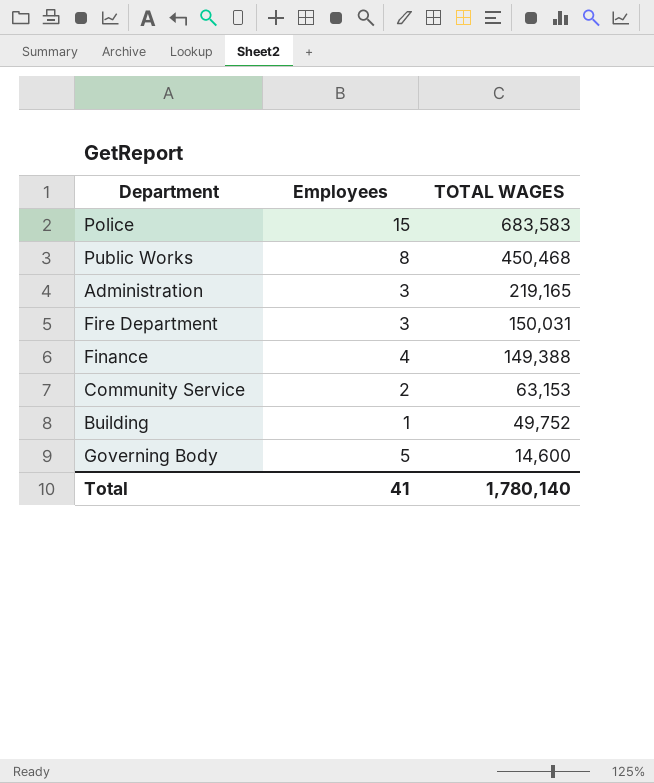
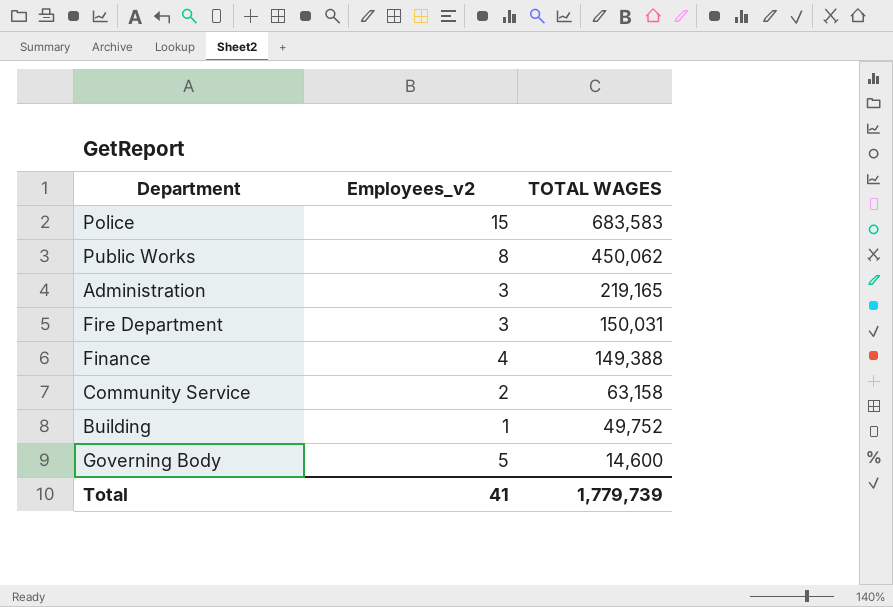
column name: Employees -> Employees_v2
Public Works | TOTAL WAGES: 450,468 -> 450,062
Community Service | TOTAL WAGES: 63,153 -> 63,158
Total | TOTAL WAGES: 1,780,140 -> 1,779,739

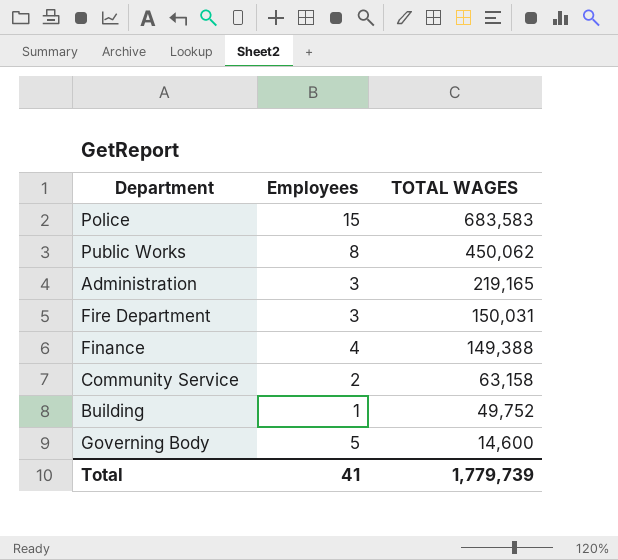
column name: Employees_v2 -> Employees

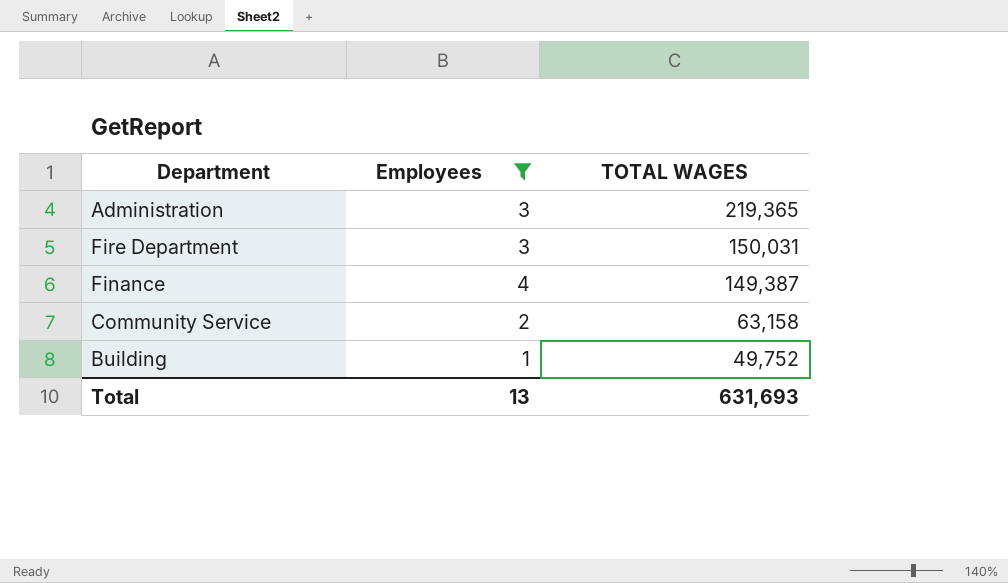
filter: none -> Employees <= 4
Administration | TOTAL WAGES: 219,165 -> 219,365
Finance | TOTAL WAGES: 149,388 -> 149,387
Total | Employees: 41 -> 13
Total | TOTAL WAGES: 1,779,739 -> 631,693

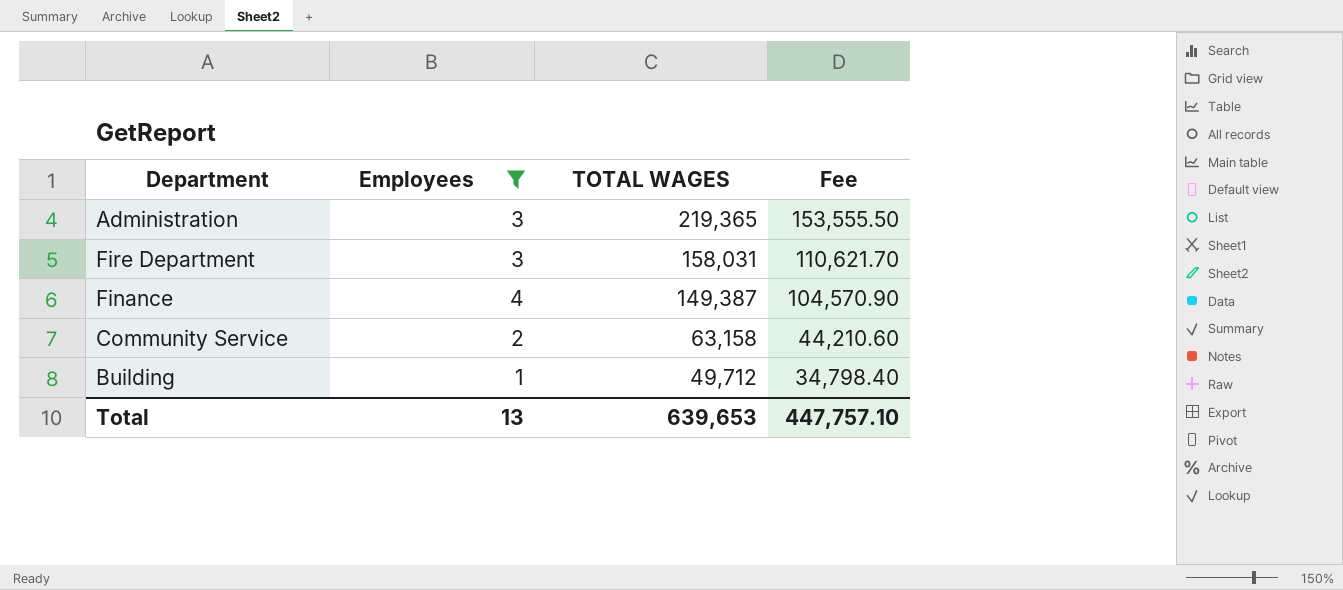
column Fee | formula: none -> [TOTAL WAGES] * 0.7
Fire Department | TOTAL WAGES: 150,031 -> 158,031
Building | TOTAL WAGES: 49,752 -> 49,712
Total | TOTAL WAGES: 631,693 -> 639,653

